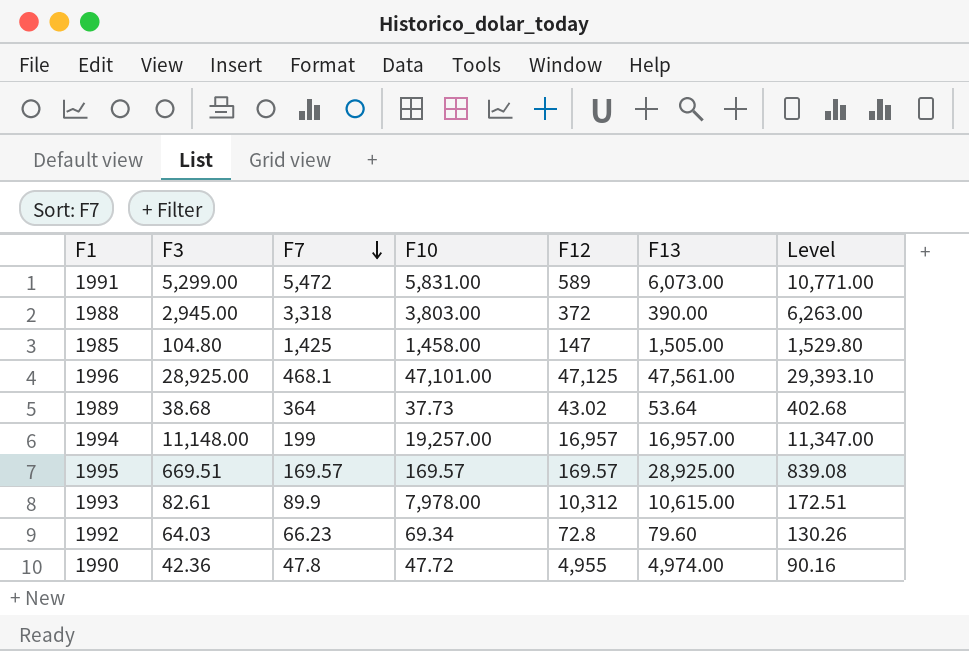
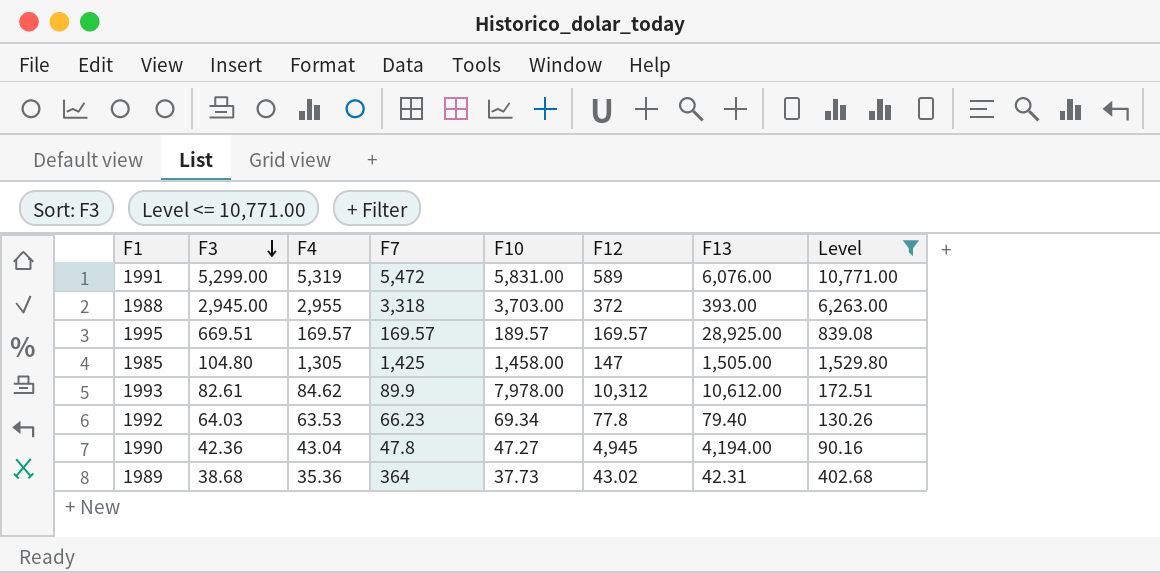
filter: none -> Level <= 10,771.00
row order: F7 descending -> F3 descending
column F4 | position: none -> 3
1991 | F13: 6,073.00 -> 6,076.00
1988 | F10: 3,803.00 -> 3,703.00
1988 | F13: 390.00 -> 393.00
1995 | F10: 169.57 -> 189.57
1993 | F13: 10,615.00 -> 10,612.00
1992 | F12: 72.8 -> 77.8
1992 | F13: 79.60 -> 79.40
1990 | F10: 47.72 -> 47.27
1990 | F12: 4,955 -> 4,945
1990 | F13: 4,974.00 -> 4,194.00
1989 | F13: 53.64 -> 42.31

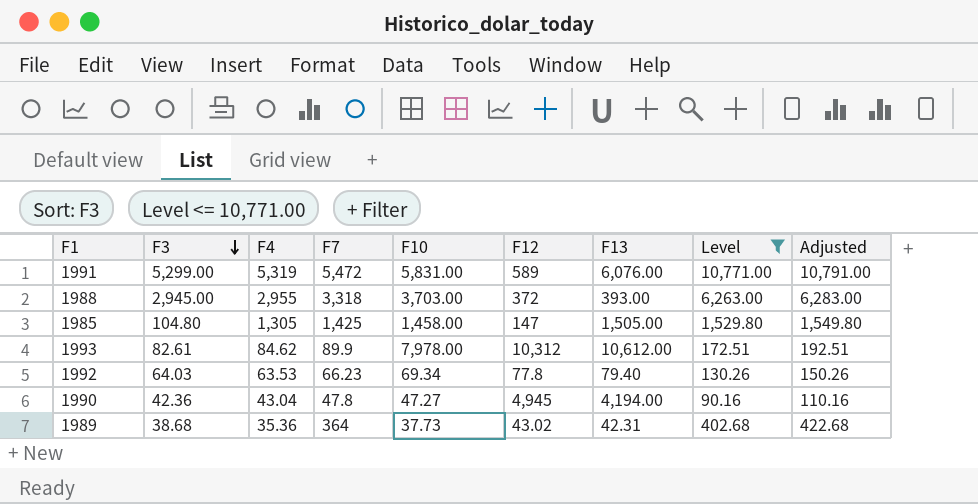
column Adjusted | formula: none -> [Level] + 20
row 1995: 669.51 | 169.57 | 169.57 | 189.57 | 169.57 | 28,925.00 | 839.08 -> none

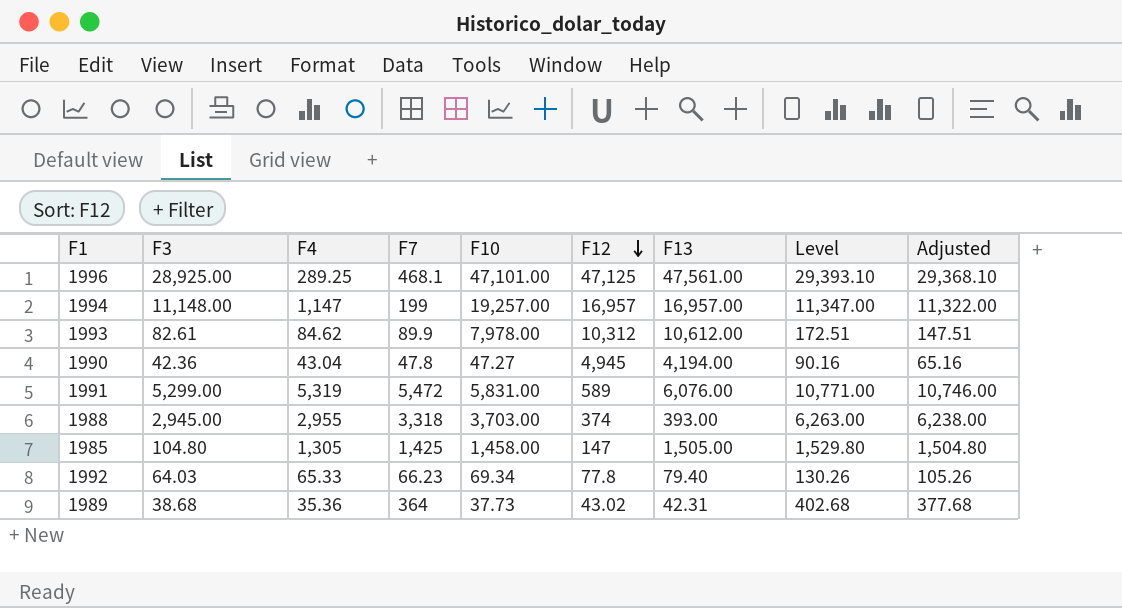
filter: Level <= 10,771.00 -> none
row order: F3 descending -> F12 descending
column Adjusted | formula: [Level] + 20 -> [Level] - 25
1988 | F12: 372 -> 374
1992 | F4: 63.53 -> 65.33

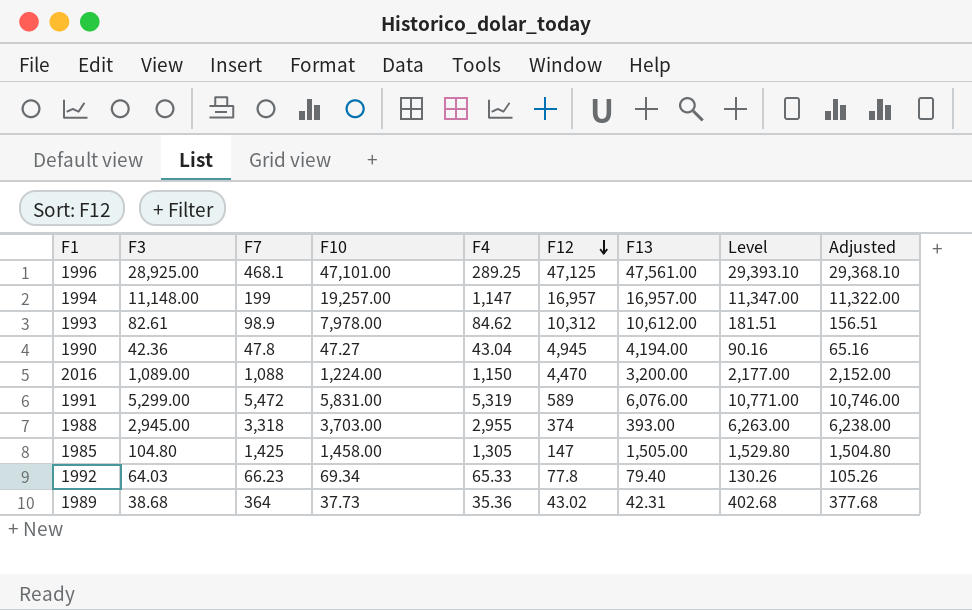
column F4 | position: 3 -> 5
1993 | F7: 89.9 -> 98.9
1993 | Level: 172.51 -> 181.51
1993 | Adjusted: 147.51 -> 156.51
row 2016: none -> 1,089.00 | 1,088 | 1,224.00 | 1,150 | 4,470 | 3,200.00 | 2,177.00 | 2,152.00

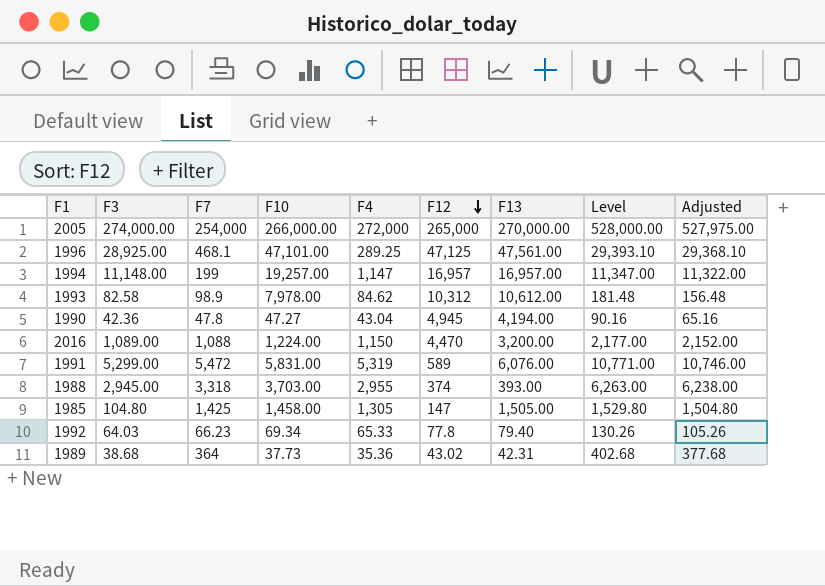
row 2005: none -> 274,000.00 | 254,000 | 266,000.00 | 272,000 | 265,000 | 270,000.00 | 528,000.00 | 527,975.00
1993 | F3: 82.61 -> 82.58
1993 | Level: 181.51 -> 181.48
1993 | Adjusted: 156.51 -> 156.48

